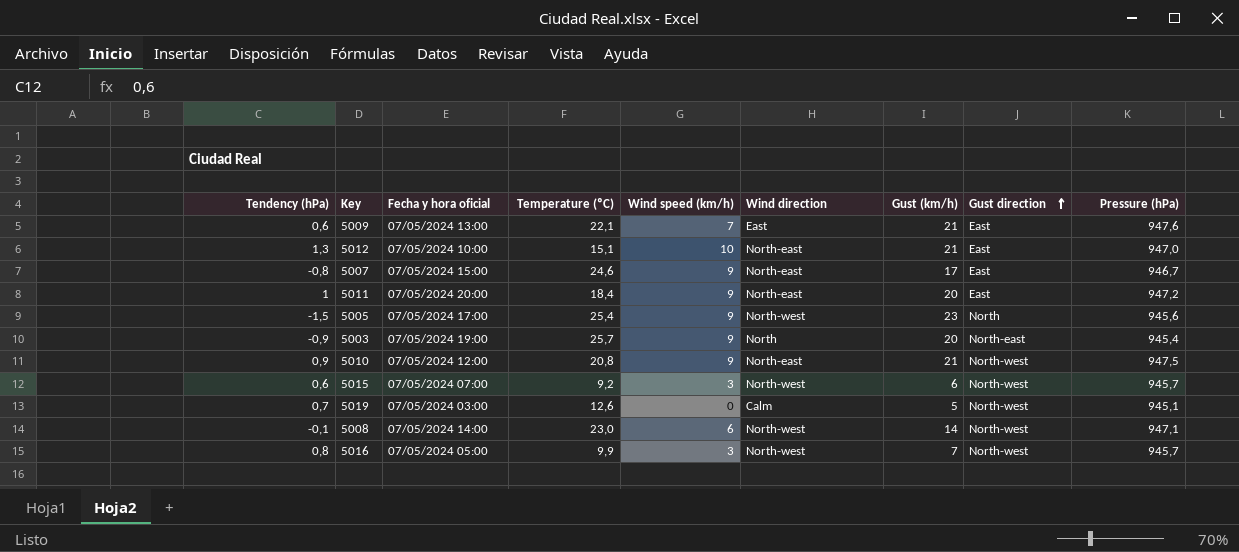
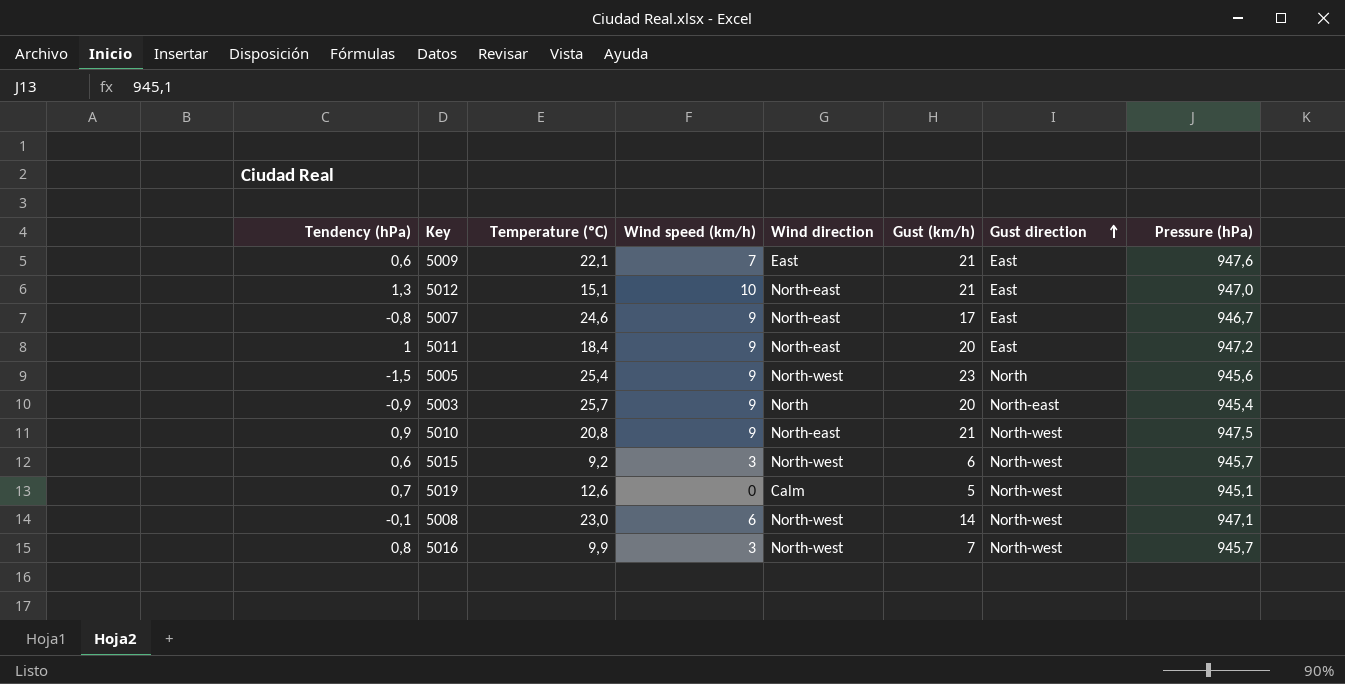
column Fecha y hora oficial | position: 3 -> none

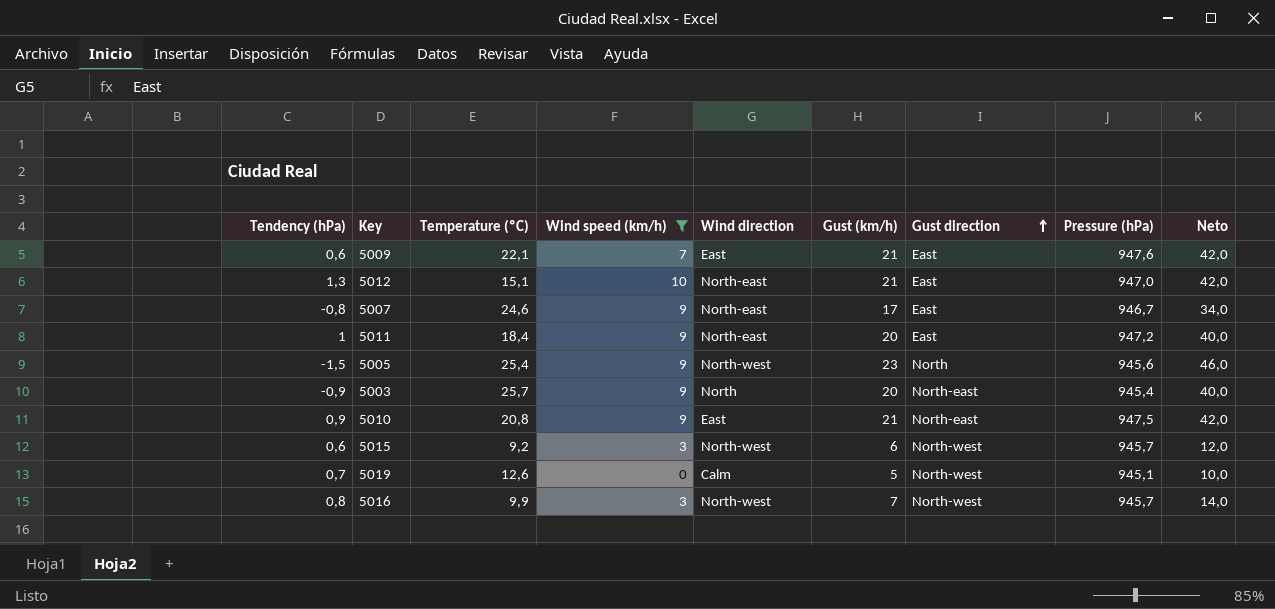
filter: none -> Wind speed (km/h) != 6
column Neto | formula: none -> [Gust (km/h)] * 2
5010 | Wind direction: North-east -> East
5010 | Gust direction: North-west -> North-east

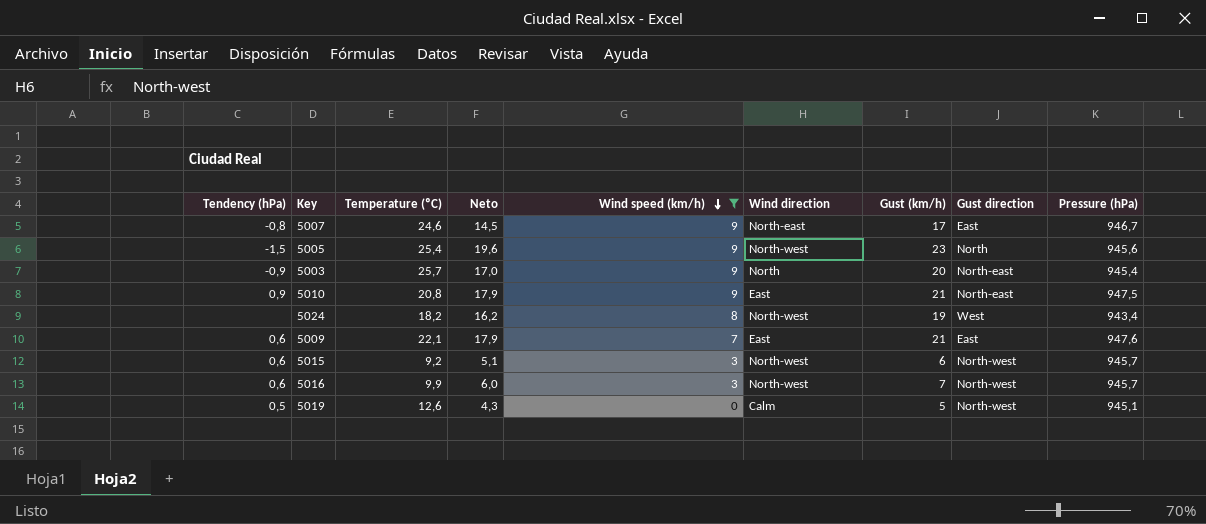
row order: Gust direction ascending -> Wind speed (km/h) descending
column Neto | formula: [Gust (km/h)] * 2 -> [Gust (km/h)] * 0,85
column Neto | position: 9 -> 4
row 5012: 1,3 | 15,1 | 10 | North-east | 21 | East | 947,0 | 42,0 -> none
row 5011: 1 | 18,4 | 9 | North-east | 20 | East | 947,2 | 40,0 -> none
row 5024: none -> none | 18,2 | 16,2 | 8 | North-west | 19 | West | 943,4
5016 | Tendency (hPa): 0,8 -> 0,6
5019 | Tendency (hPa): 0,7 -> 0,5

